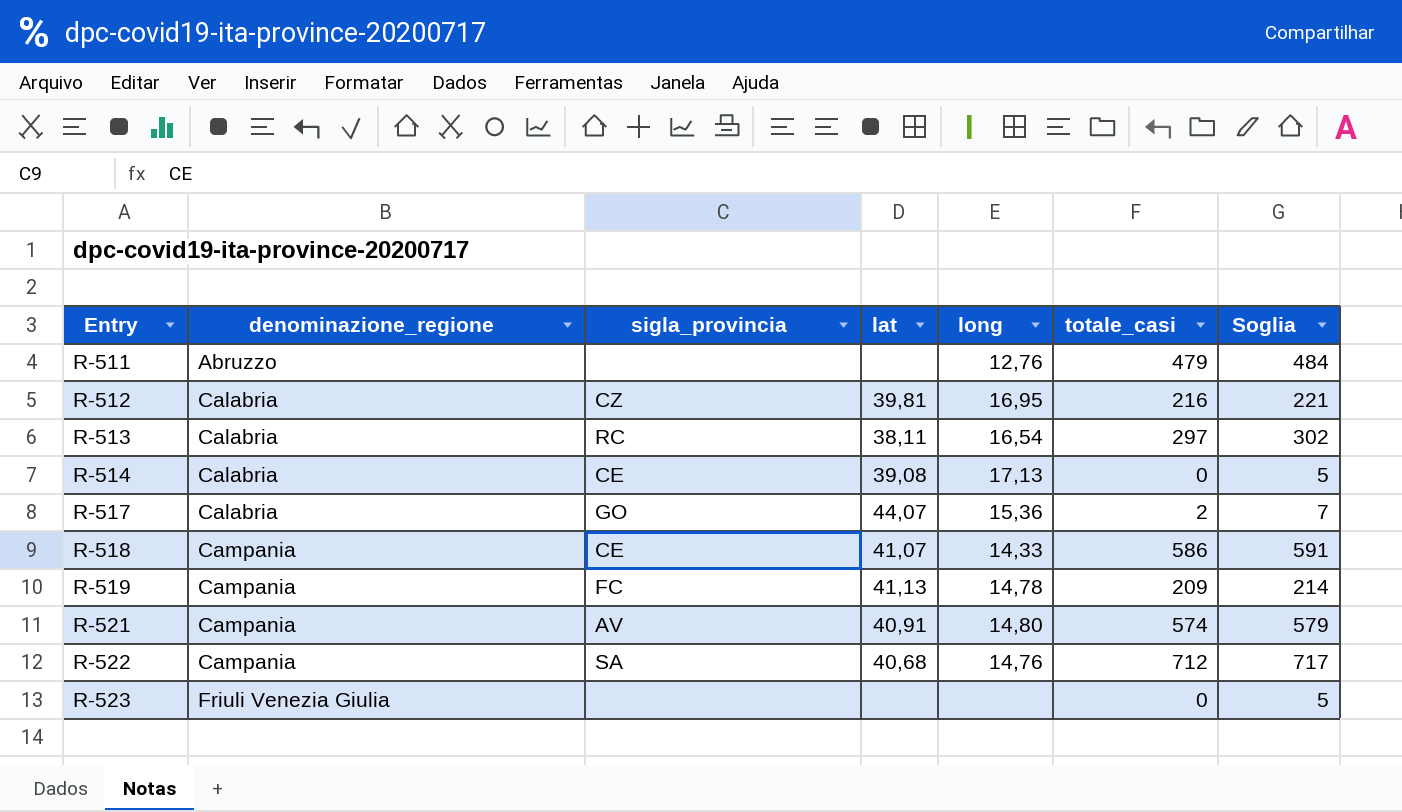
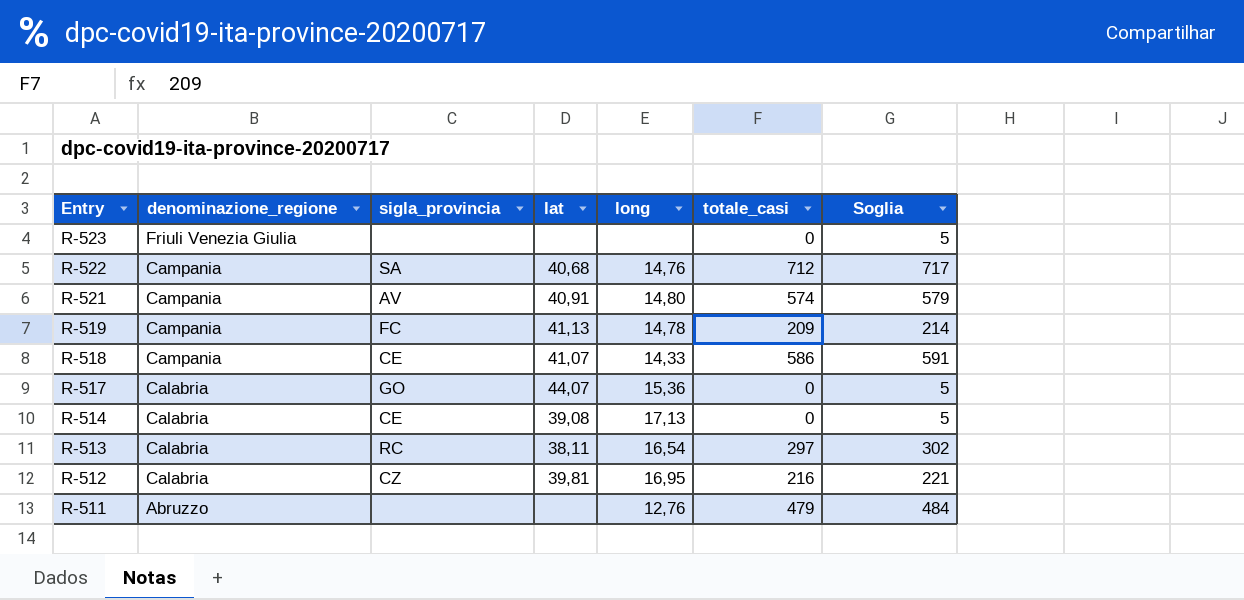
row order: Entry ascending -> Entry descending
R-517 | totale_casi: 2 -> 0
R-517 | Soglia: 7 -> 5

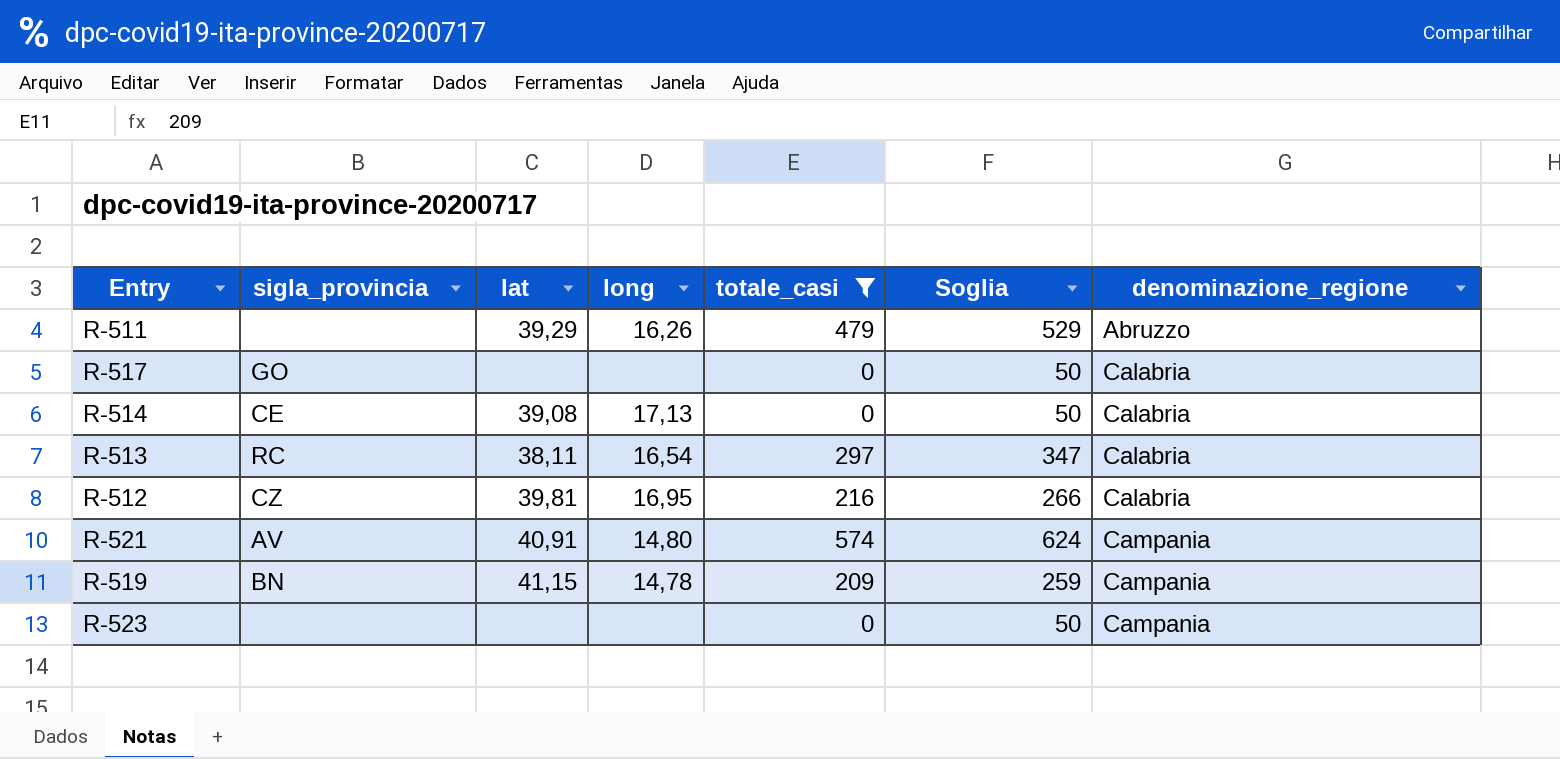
filter: none -> totale_casi <= 574
row order: Entry descending -> denominazione_regione ascending
column Soglia | formula: [totale_casi] + 5 -> [totale_casi] + 50
column denominazione_regione | position: 2 -> 7
R-511 | lat: none -> 39,29
R-511 | long: 12,76 -> 16,26
R-517 | lat: 44,07 -> none
R-517 | long: 15,36 -> none
R-519 | sigla_provincia: FC -> BN
R-519 | lat: 41,13 -> 41,15
R-523 | denominazione_regione: Friuli Venezia Giulia -> Campania

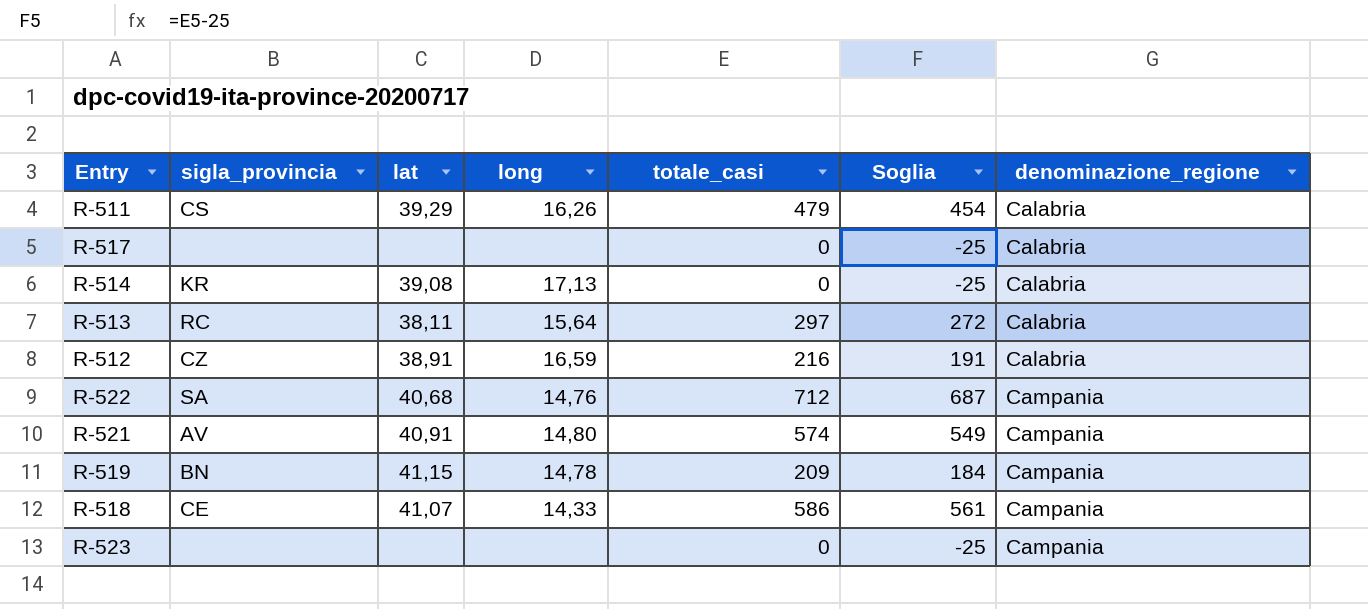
filter: totale_casi <= 574 -> none
column Soglia | formula: [totale_casi] + 50 -> [totale_casi] - 25
R-511 | sigla_provincia: none -> CS
R-511 | denominazione_regione: Abruzzo -> Calabria
R-517 | sigla_provincia: GO -> none
R-514 | sigla_provincia: CE -> KR
R-513 | long: 16,54 -> 15,64
R-512 | lat: 39,81 -> 38,91
R-512 | long: 16,95 -> 16,59

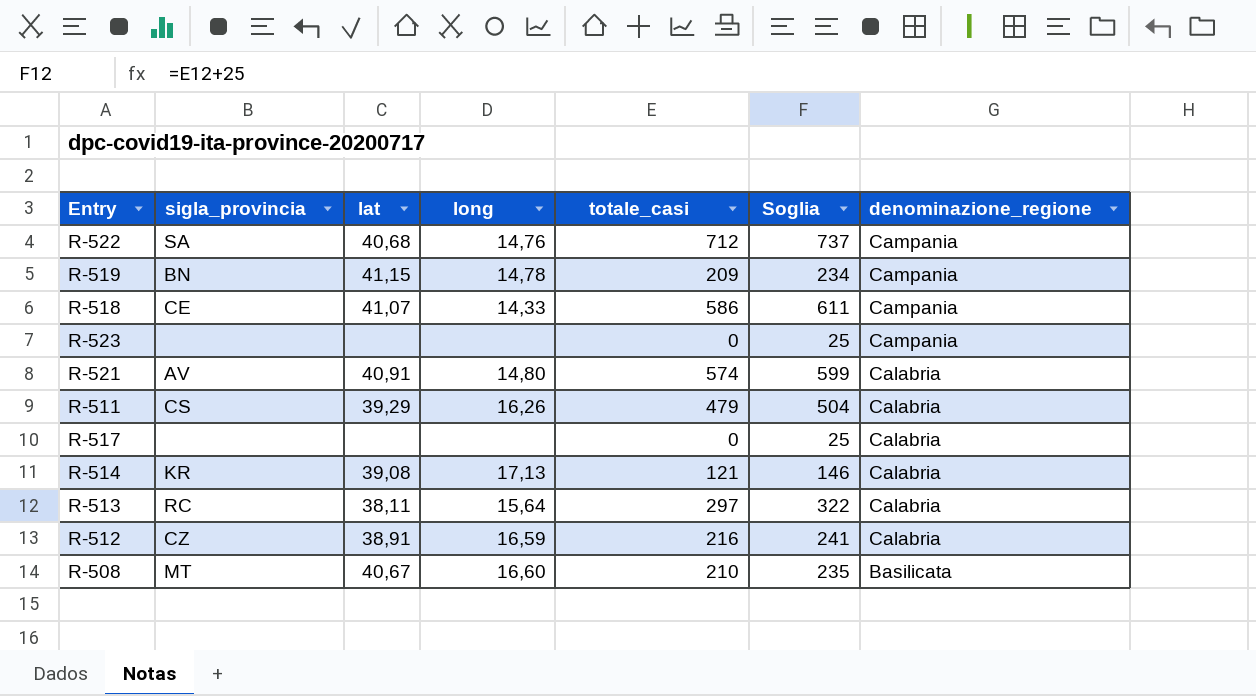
row order: denominazione_regione ascending -> denominazione_regione descending
column Soglia | formula: [totale_casi] - 25 -> [totale_casi] + 25
R-521 | denominazione_regione: Campania -> Calabria
R-514 | totale_casi: 0 -> 121
row R-508: none -> MT | 40,67 | 16,60 | 210 | 235 | Basilicata

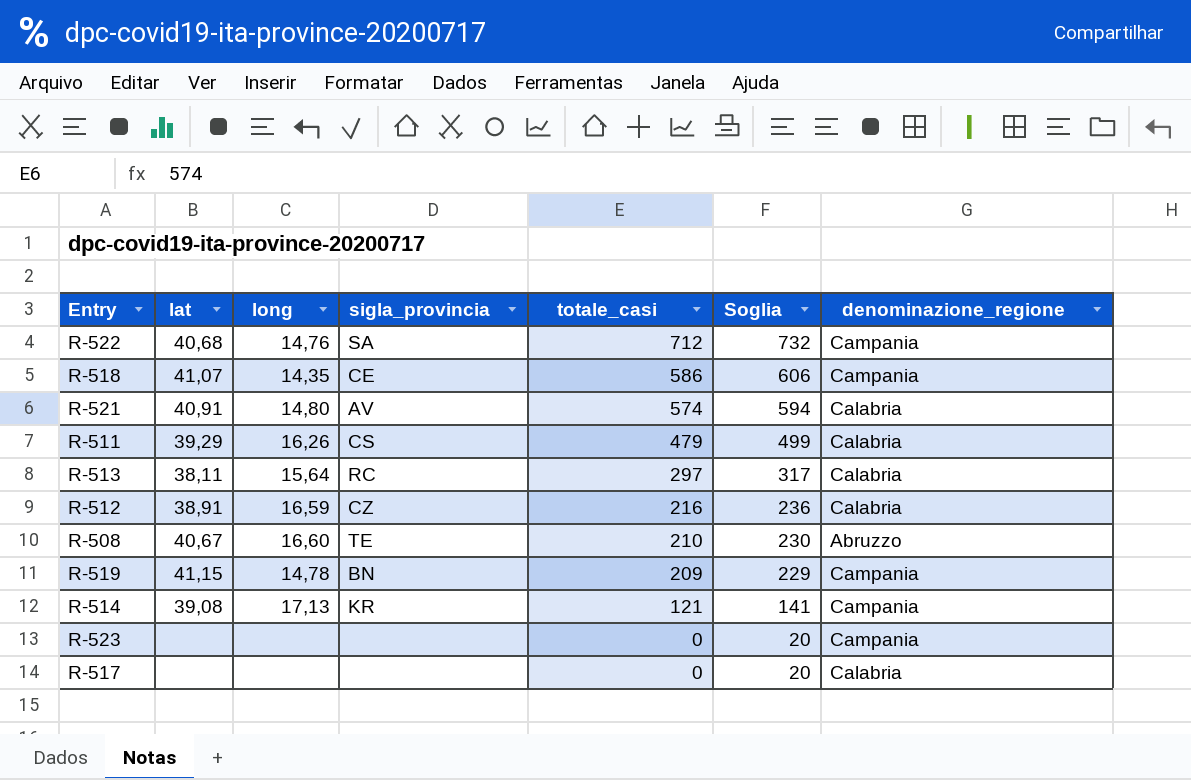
row order: denominazione_regione descending -> totale_casi descending
column sigla_provincia | position: 2 -> 4
column Soglia | formula: [totale_casi] + 25 -> [totale_casi] + 20
R-518 | long: 14,33 -> 14,35
R-508 | sigla_provincia: MT -> TE
R-508 | denominazione_regione: Basilicata -> Abruzzo
R-514 | denominazione_regione: Calabria -> Campania

